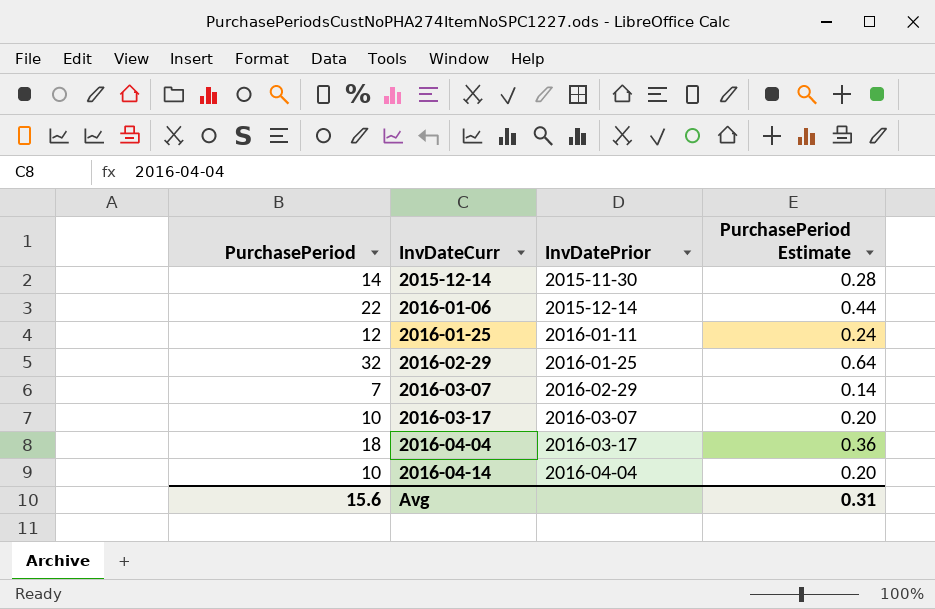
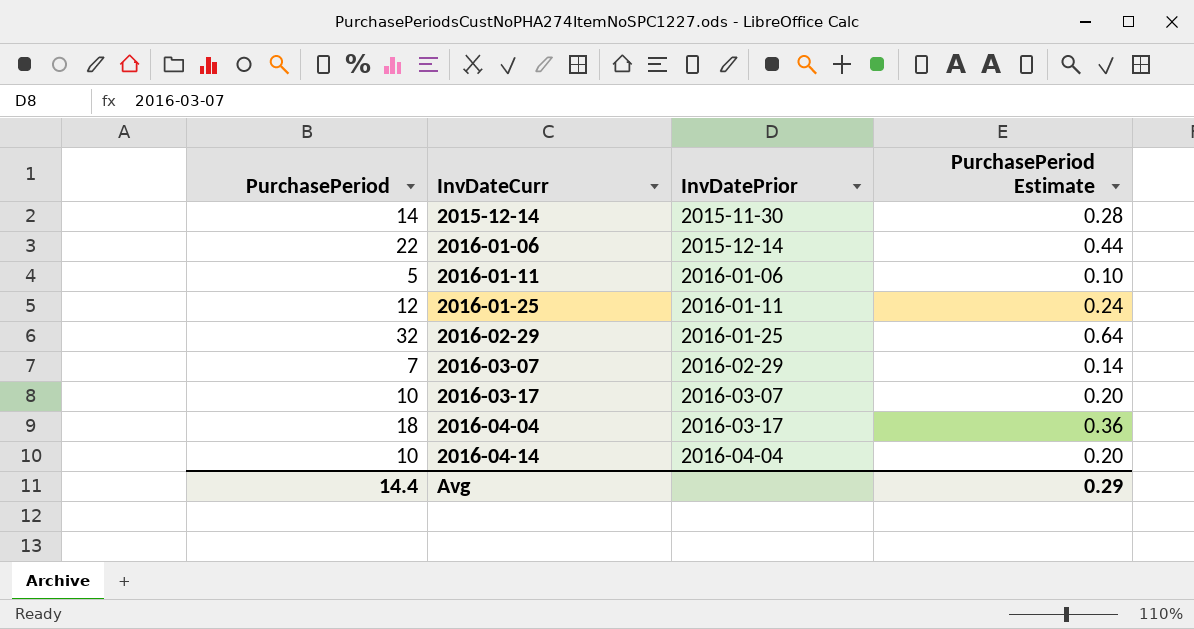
row 2016-01-11: none -> 5 | 2016-01-06 | 0.10
Avg | PurchasePeriod: 15.6 -> 14.4
Avg | PurchasePeriod Estimate: 0.31 -> 0.29

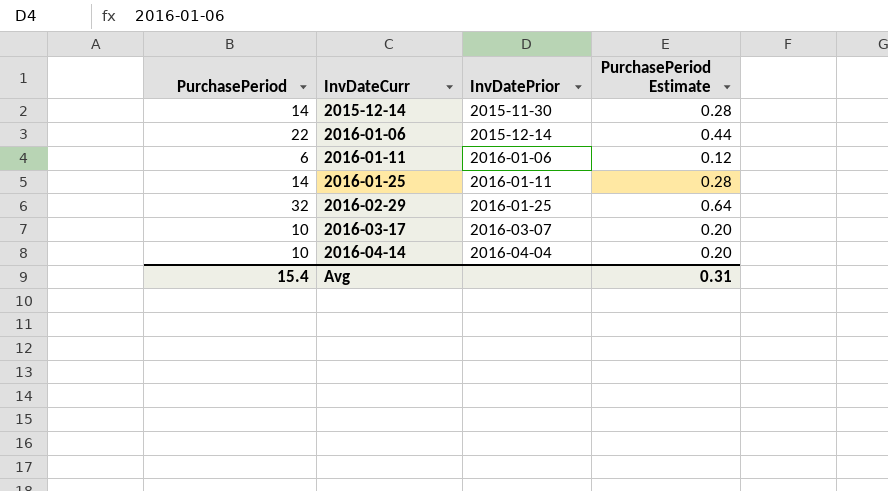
row 2016-03-07: 7 | 2016-02-29 | 0.14 -> none
row 2016-04-04: 18 | 2016-03-17 | 0.36 -> none
2016-01-11 | PurchasePeriod: 5 -> 6
2016-01-11 | PurchasePeriod Estimate: 0.10 -> 0.12
2016-01-25 | PurchasePeriod: 12 -> 14
2016-01-25 | PurchasePeriod Estimate: 0.24 -> 0.28
Avg | PurchasePeriod: 14.4 -> 15.4
Avg | PurchasePeriod Estimate: 0.29 -> 0.31

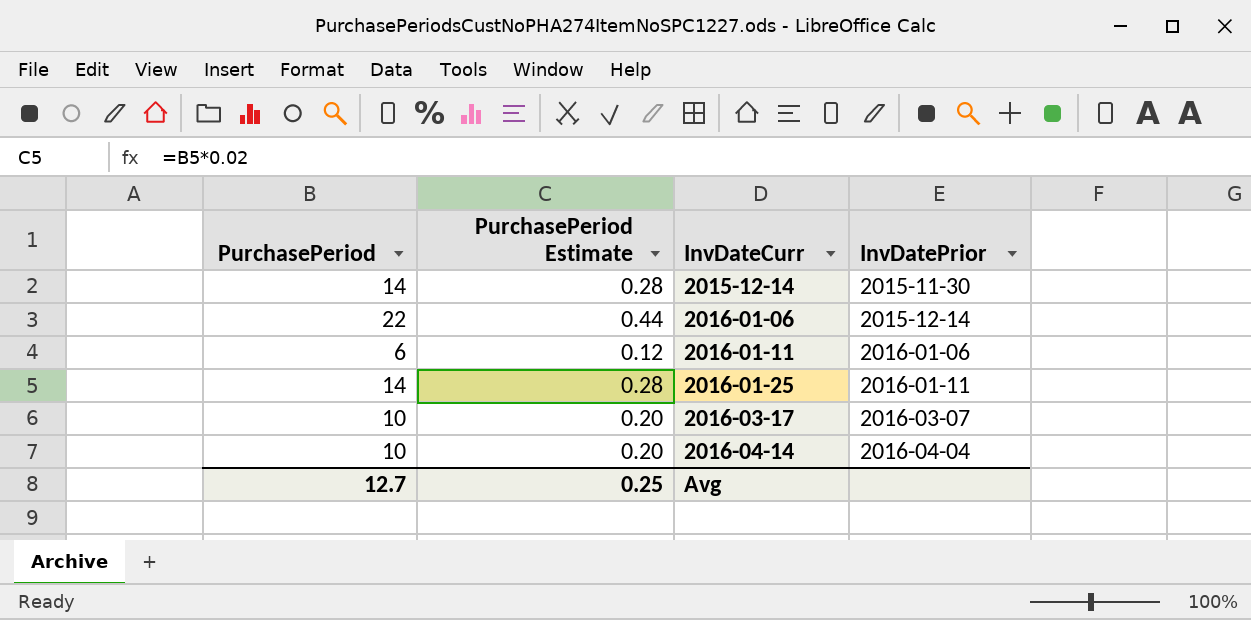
column PurchasePeriod Estimate | position: 4 -> 2
row 2016-02-29: 32 | 2016-01-25 | 0.64 -> none
Avg | PurchasePeriod: 15.4 -> 12.7
Avg | PurchasePeriod Estimate: 0.31 -> 0.25

